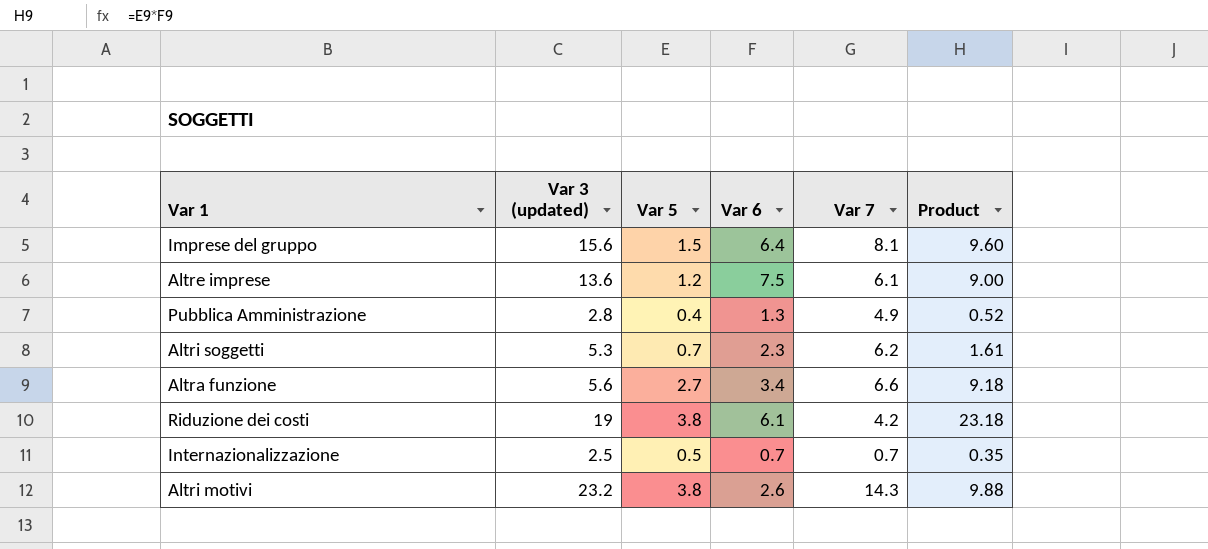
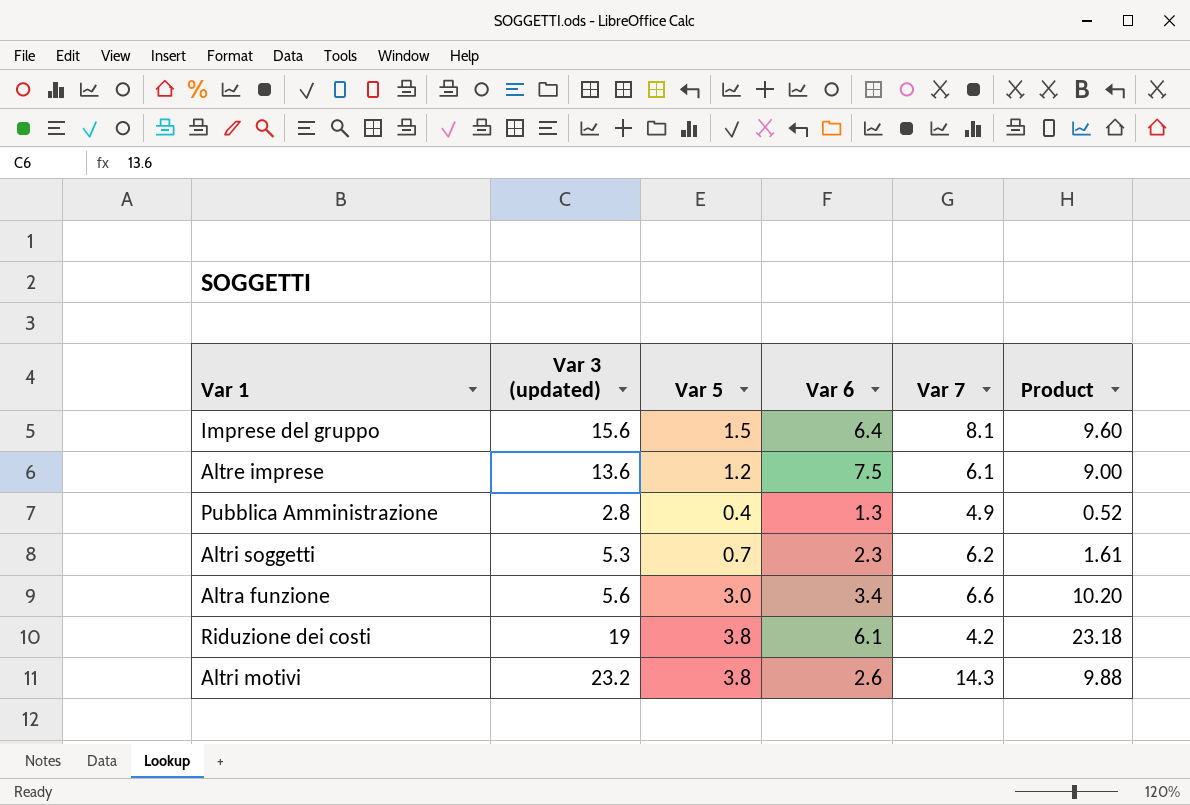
row Internazionalizzazione: 2.5 | 0.5 | 0.7 | 0.7 | 0.35 -> none
Altra funzione | Var 5: 2.7 -> 3.0
Altra funzione | Product: 9.18 -> 10.20

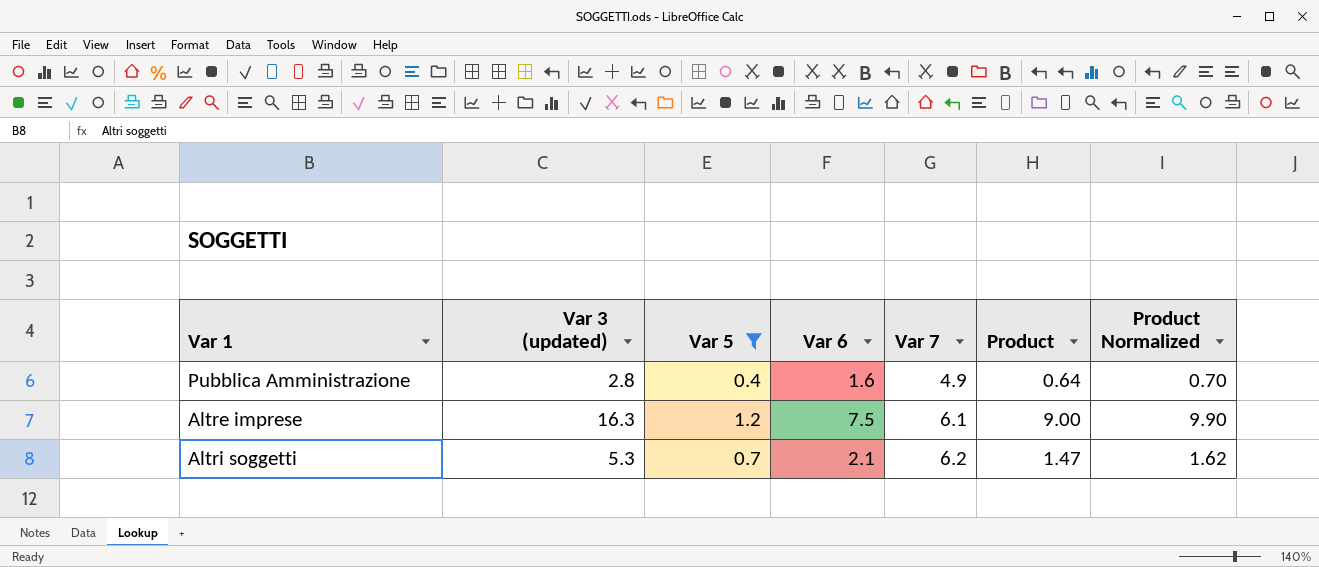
filter: none -> Var 5 <= 1.2
row order: none -> Var 7 ascending
column Product Normalized | formula: none -> [Product] * 1.1
Pubblica Amministrazione | Var 6: 1.3 -> 1.6
Pubblica Amministrazione | Product: 0.52 -> 0.64
Altre imprese | Var 3 (updated): 13.6 -> 16.3
Altri soggetti | Var 6: 2.3 -> 2.1
Altri soggetti | Product: 1.61 -> 1.47

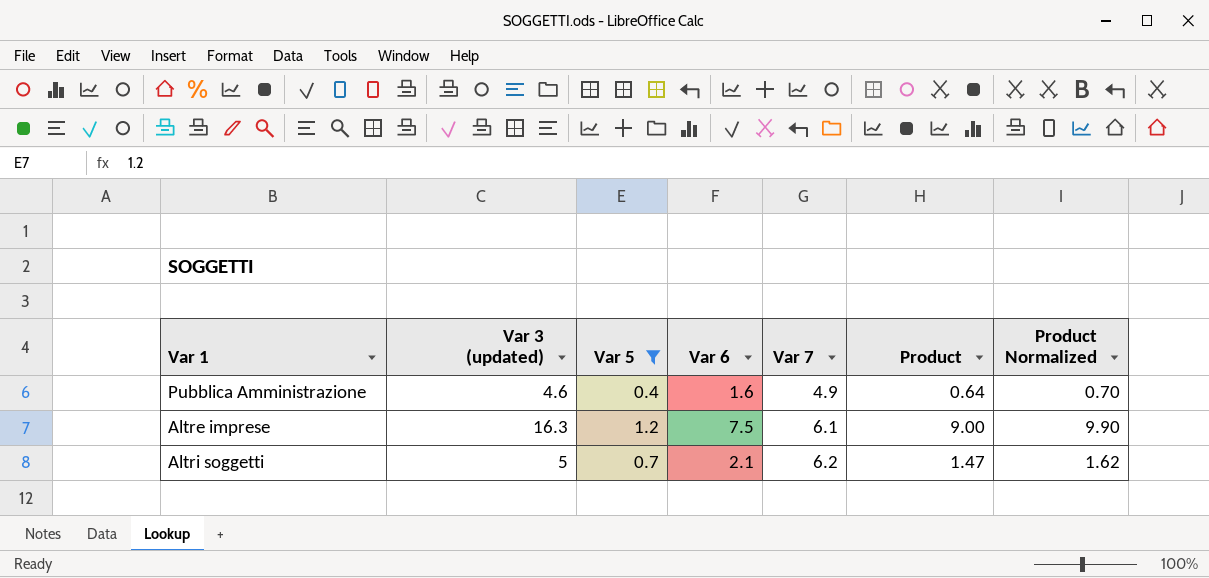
Pubblica Amministrazione | Var 3 (updated): 2.8 -> 4.6
Altri soggetti | Var 3 (updated): 5.3 -> 5

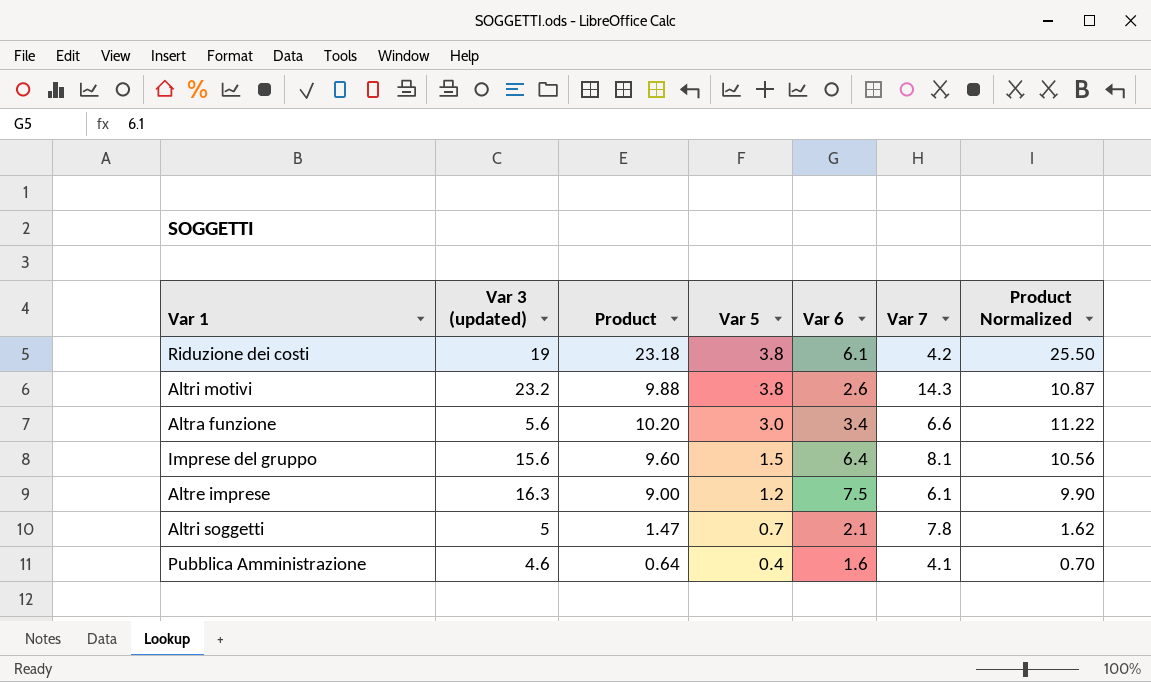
filter: Var 5 <= 1.2 -> none
row order: Var 7 ascending -> Var 5 descending
column Product | position: 6 -> 3
Altri soggetti | Var 7: 6.2 -> 7.8
Pubblica Amministrazione | Var 7: 4.9 -> 4.1

